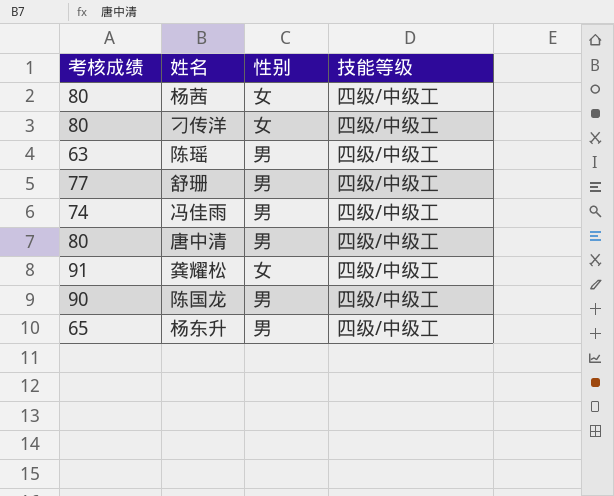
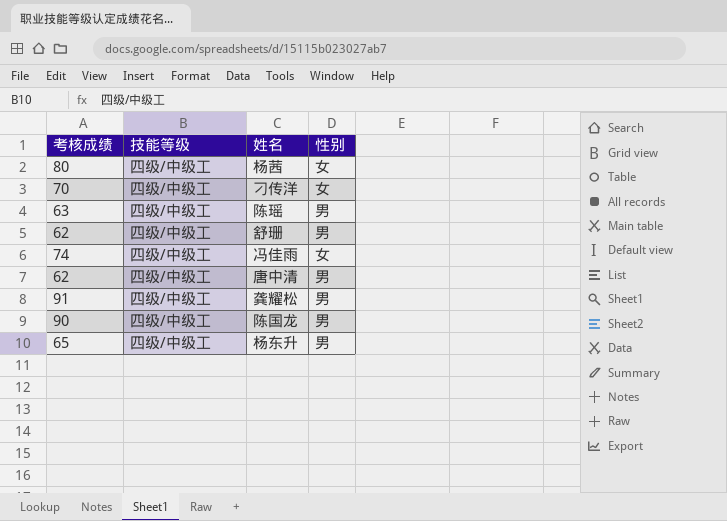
column 技能等级 | position: 4 -> 2
刁传洋 | 考核成绩: 80 -> 70
舒珊 | 考核成绩: 77 -> 62
冯佳雨 | 性别: 男 -> 女
唐中清 | 考核成绩: 80 -> 62
龚耀松 | 性别: 女 -> 男

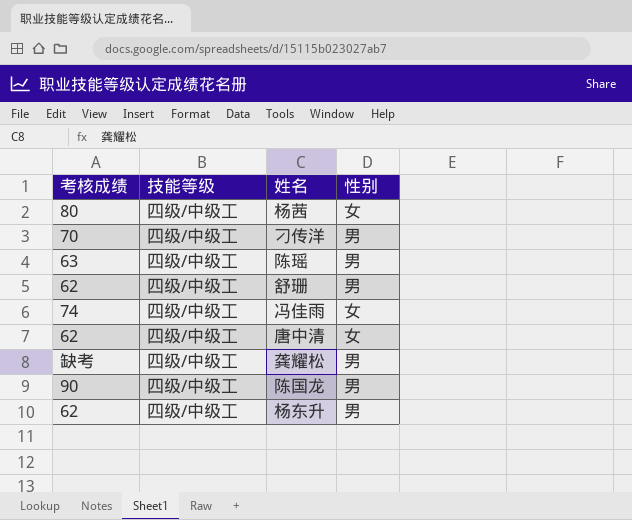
刁传洋 | 性别: 女 -> 男
唐中清 | 性别: 男 -> 女
龚耀松 | 考核成绩: 91 -> 缺考
杨东升 | 考核成绩: 65 -> 62

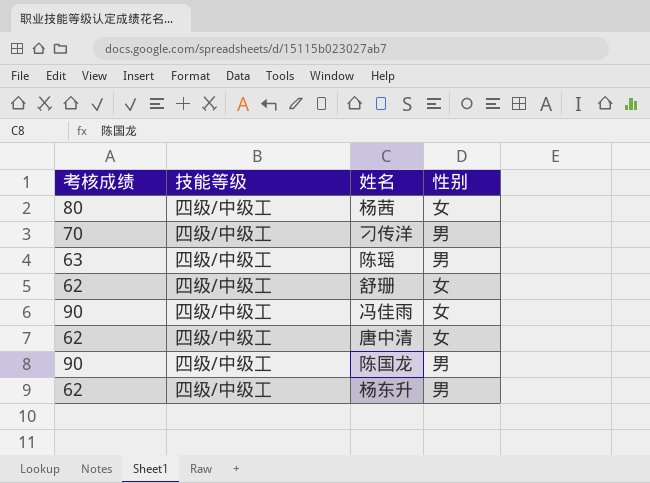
row 龚耀松: 缺考 | 四级/中级工 | 男 -> none
舒珊 | 性别: 男 -> 女
冯佳雨 | 考核成绩: 74 -> 90

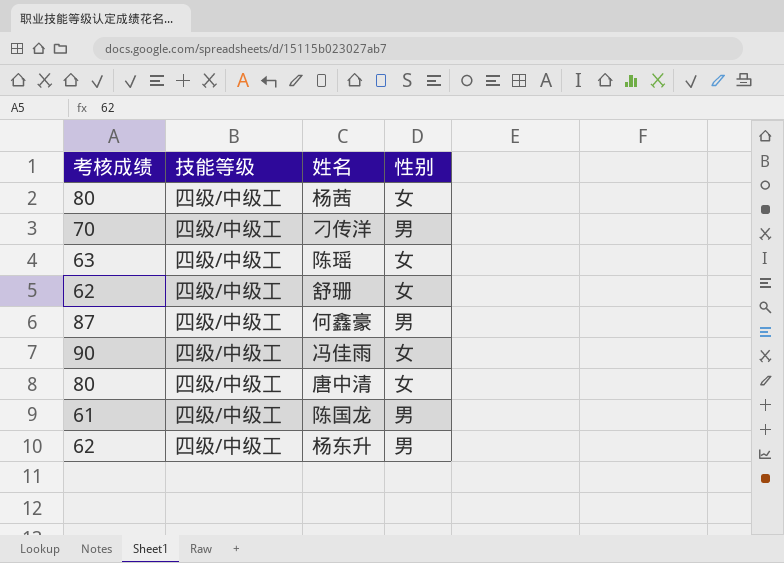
陈瑶 | 性别: 男 -> 女
row 何鑫豪: none -> 87 | 四级/中级工 | 男
唐中清 | 考核成绩: 62 -> 80
陈国龙 | 考核成绩: 90 -> 61

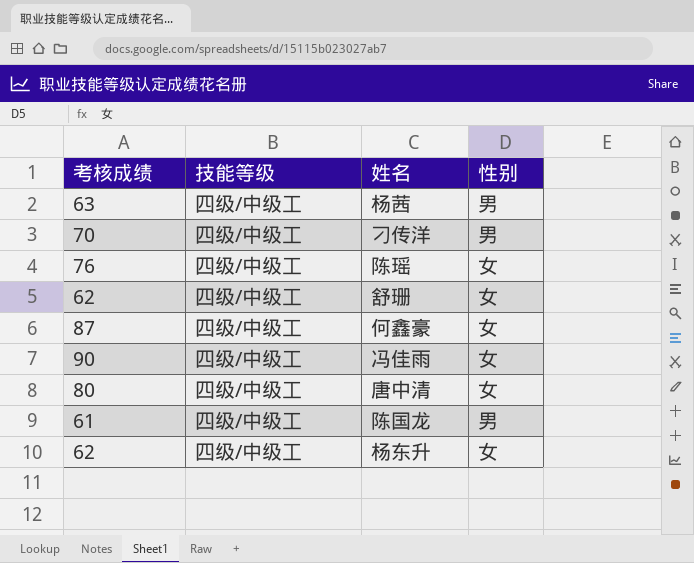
杨茜 | 考核成绩: 80 -> 63
杨茜 | 性别: 女 -> 男
陈瑶 | 考核成绩: 63 -> 76
何鑫豪 | 性别: 男 -> 女
杨东升 | 性别: 男 -> 女

